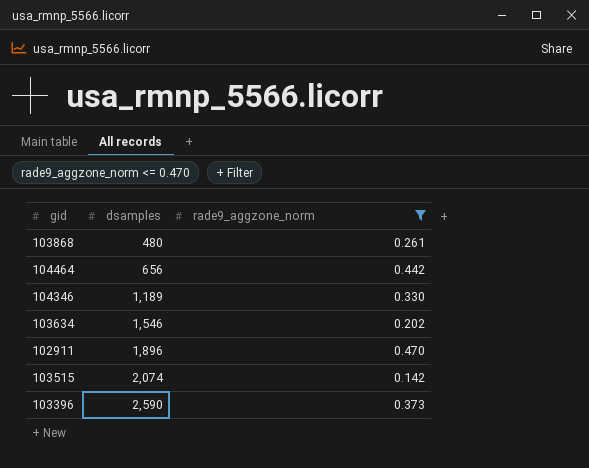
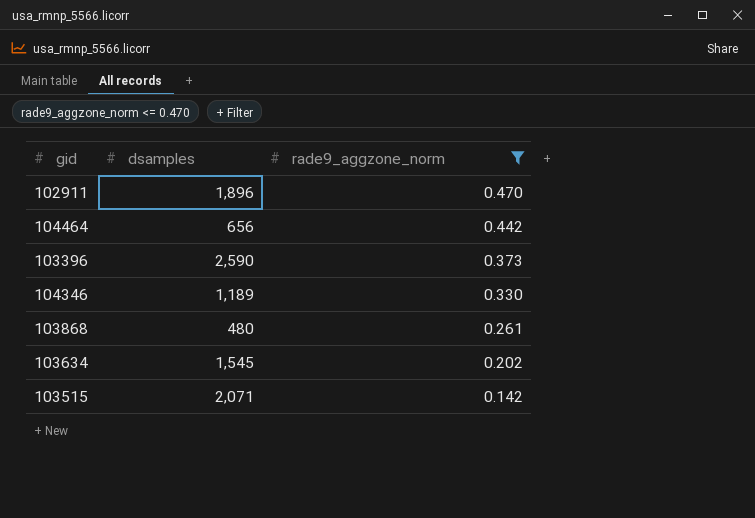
row order: dsamples ascending -> rade9_aggzone_norm descending
103634 | dsamples: 1,546 -> 1,545
103515 | dsamples: 2,074 -> 2,071

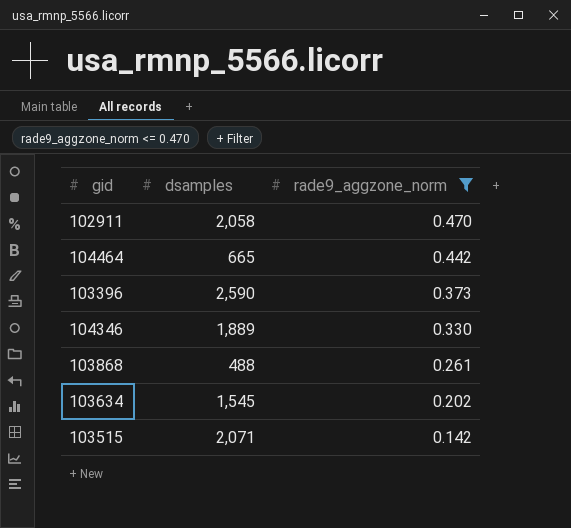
102911 | dsamples: 1,896 -> 2,058
104464 | dsamples: 656 -> 665
104346 | dsamples: 1,189 -> 1,889
103868 | dsamples: 480 -> 488

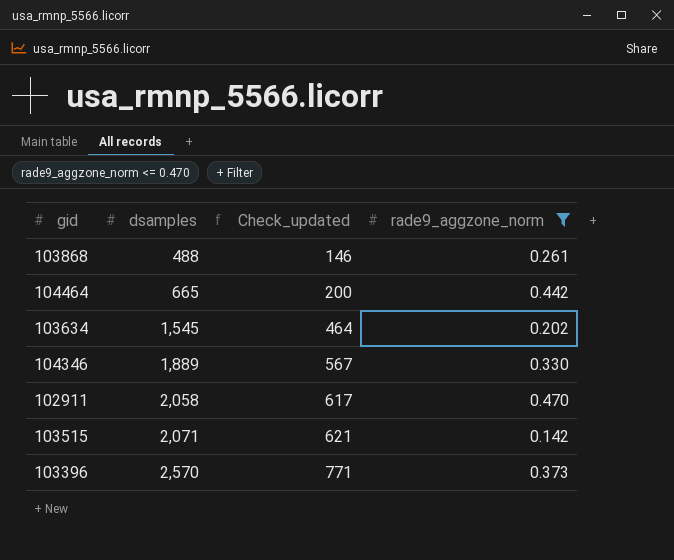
row order: rade9_aggzone_norm descending -> dsamples ascending
column Check_updated | formula: none -> [dsamples] * 0.3
103396 | dsamples: 2,590 -> 2,570

